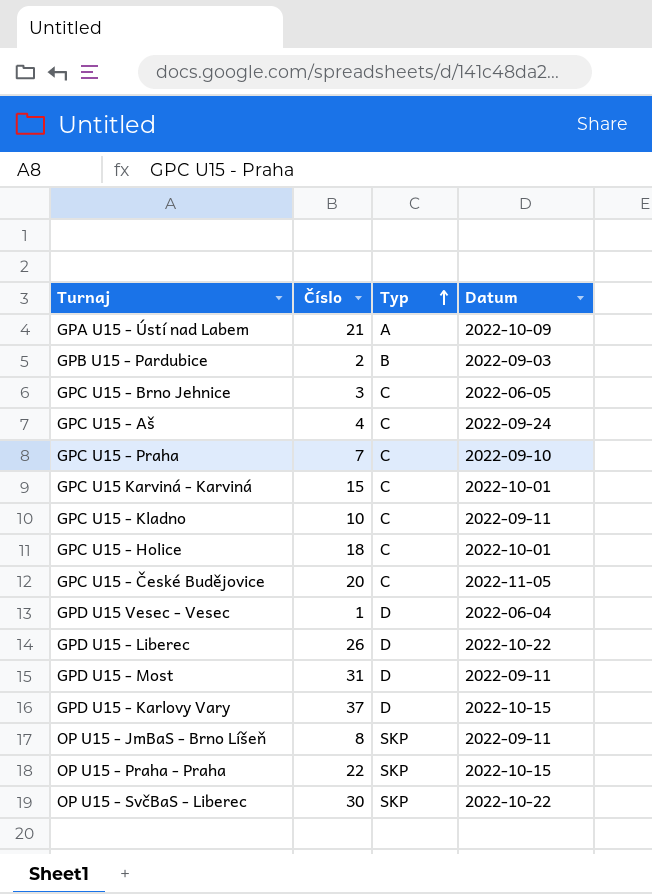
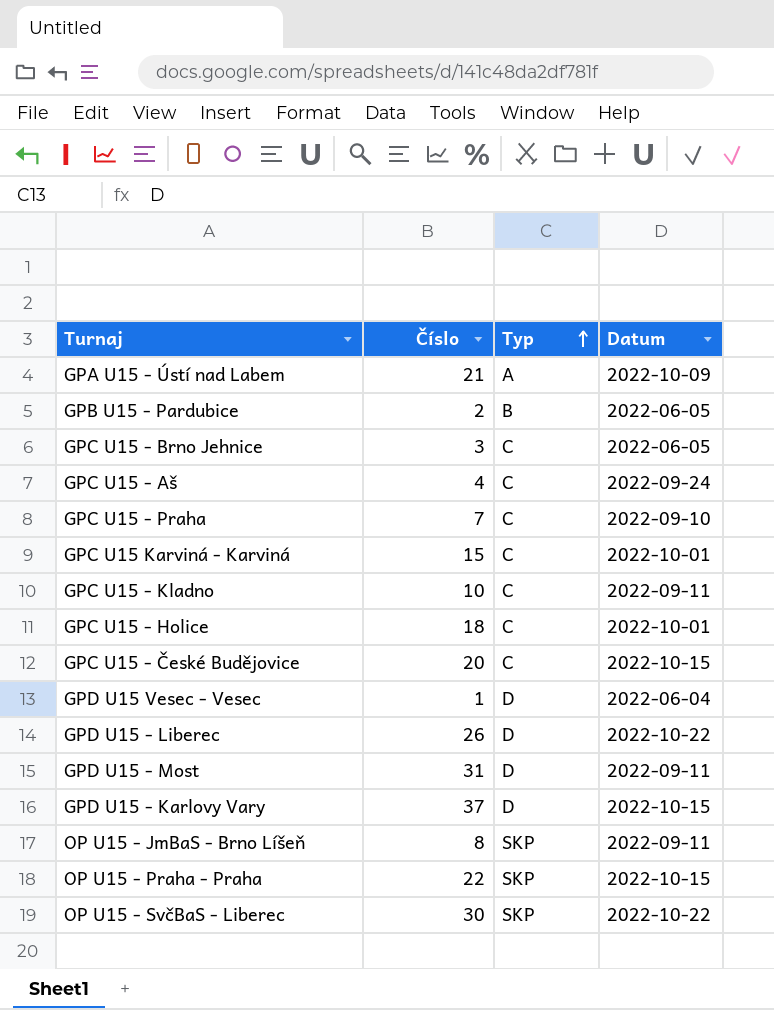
GPB U15 - Pardubice | Datum: 2022-09-03 -> 2022-06-05
GPC U15 - České Budějovice | Datum: 2022-11-05 -> 2022-10-15

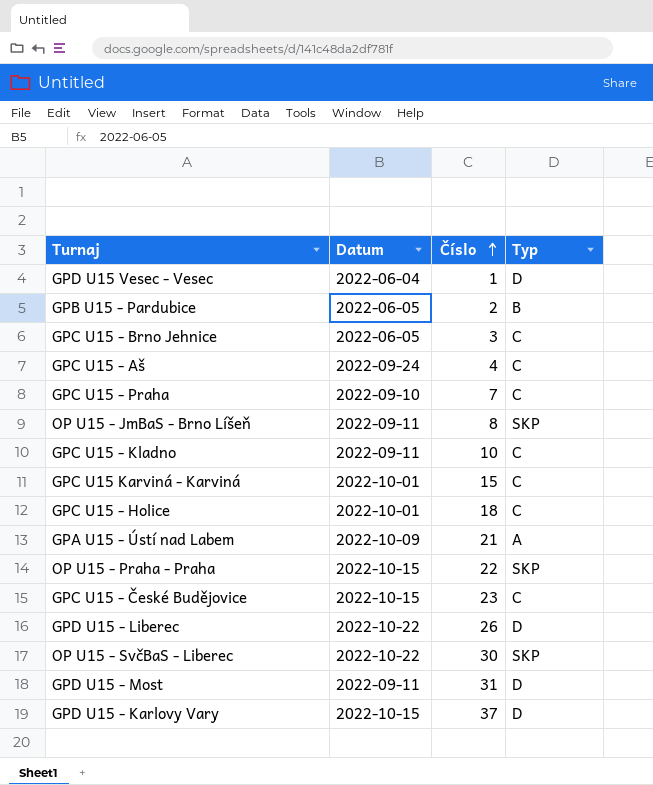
row order: Typ ascending -> Číslo ascending
column Datum | position: 4 -> 2
GPC U15 - České Budějovice | Číslo: 20 -> 23

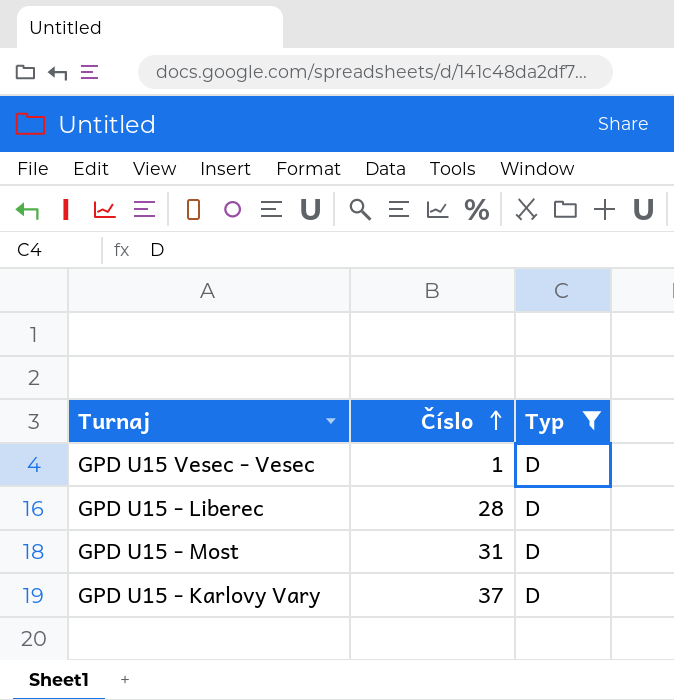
filter: none -> Typ = D
column Datum | position: 2 -> none
GPD U15 - Liberec | Číslo: 26 -> 28

